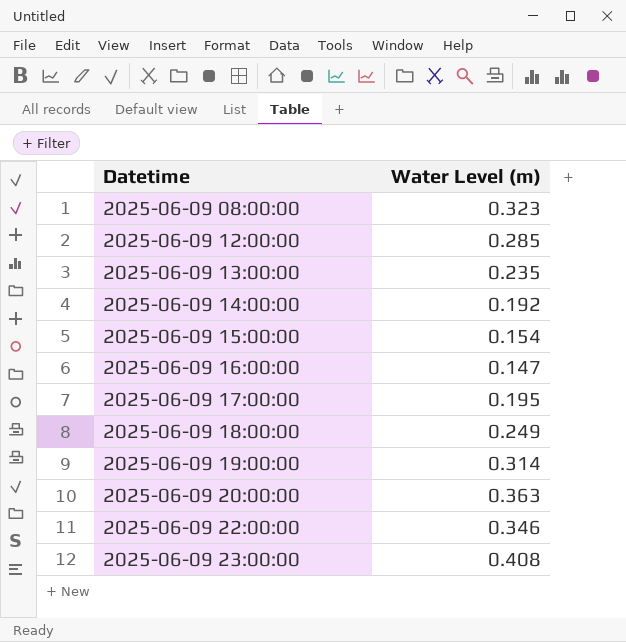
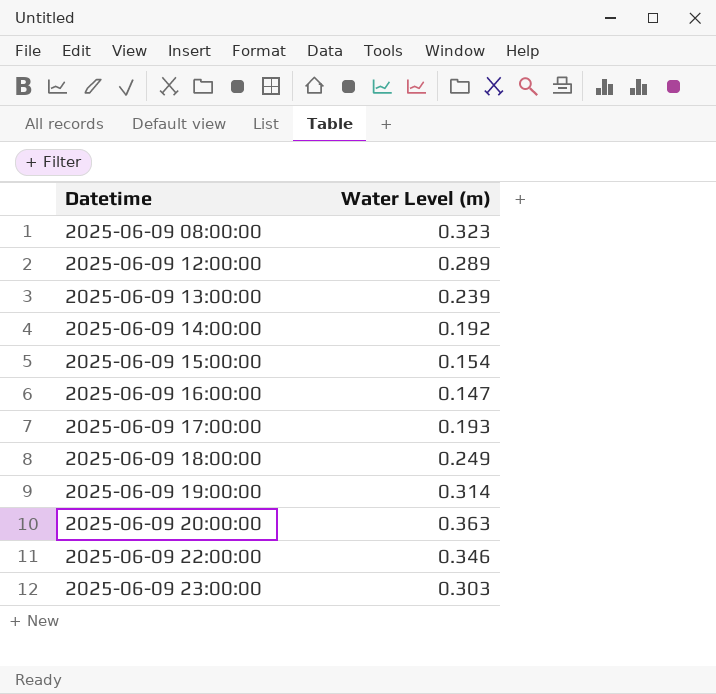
2025-06-09 12:00:00 | Water Level (m): 0.285 -> 0.289
2025-06-09 13:00:00 | Water Level (m): 0.235 -> 0.239
2025-06-09 17:00:00 | Water Level (m): 0.195 -> 0.193
2025-06-09 23:00:00 | Water Level (m): 0.408 -> 0.303

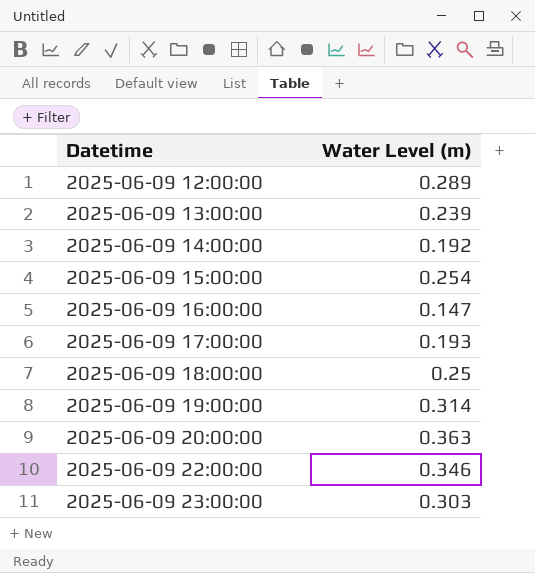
row 2025-06-09 08:00:00: 0.323 -> none
2025-06-09 15:00:00 | Water Level (m): 0.154 -> 0.254
2025-06-09 18:00:00 | Water Level (m): 0.249 -> 0.25

